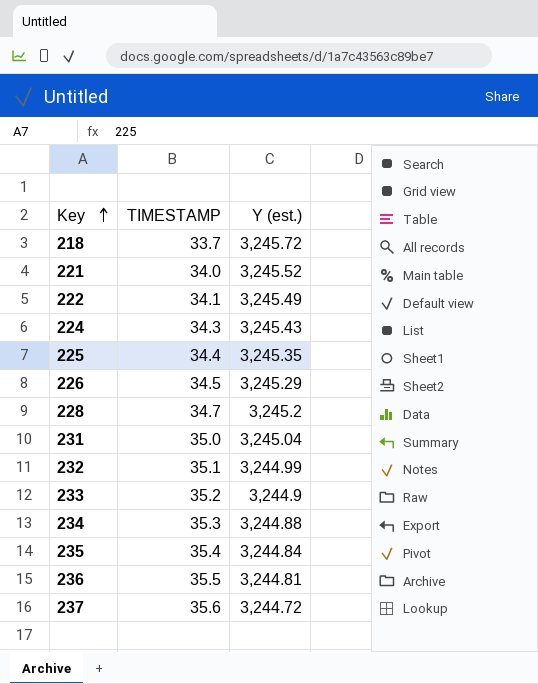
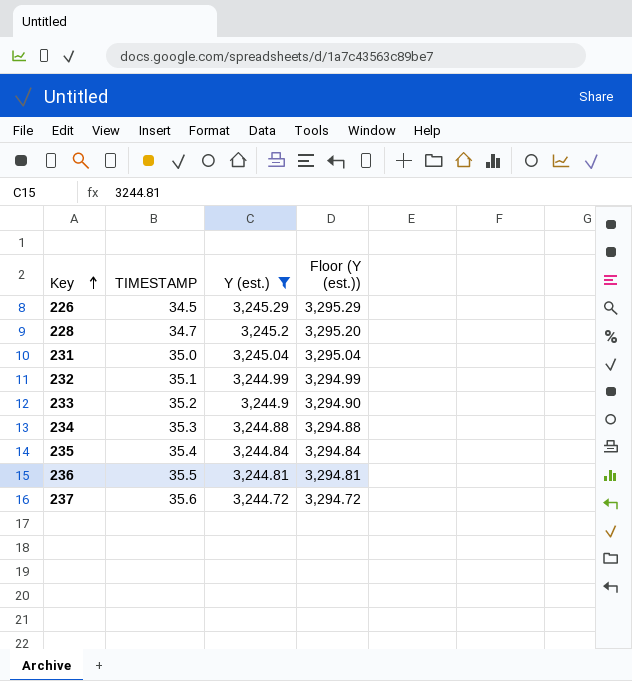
filter: none -> Y (est.) <= 3,245.29
column Floor (Y (est.)) | formula: none -> [Y (est.)] + 50

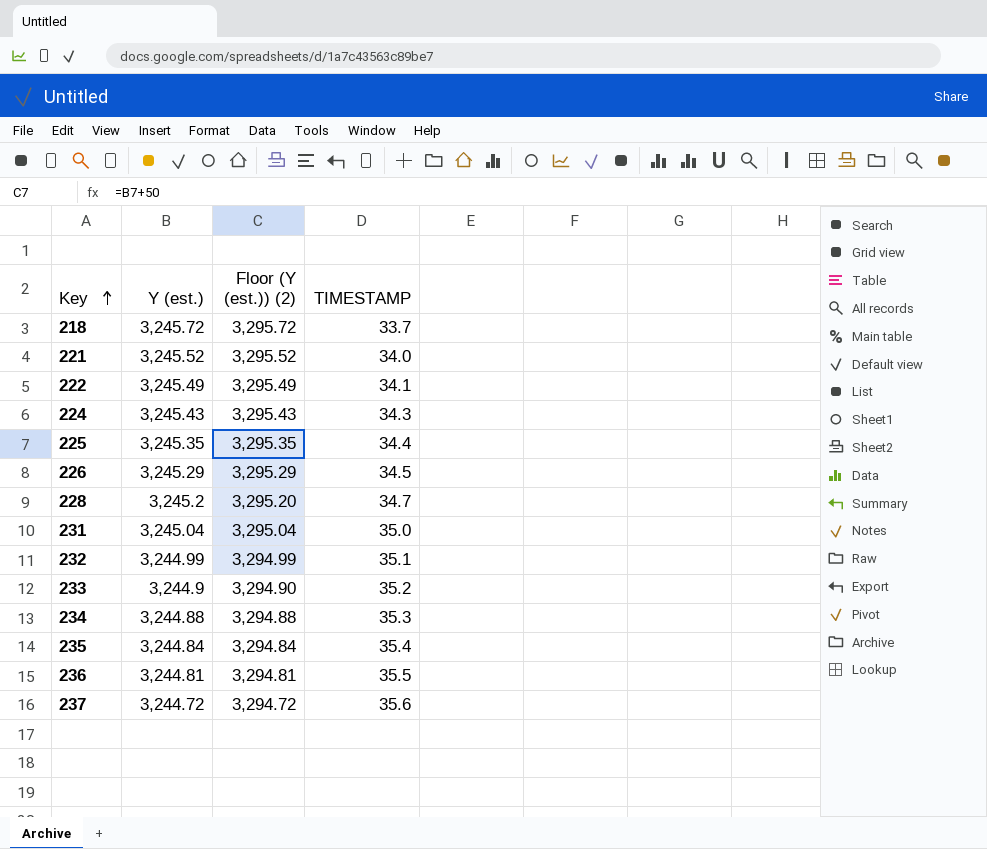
filter: Y (est.) <= 3,245.29 -> none
column name: Floor (Y (est.)) -> Floor (Y (est.)) (2)
column TIMESTAMP | position: 2 -> 4

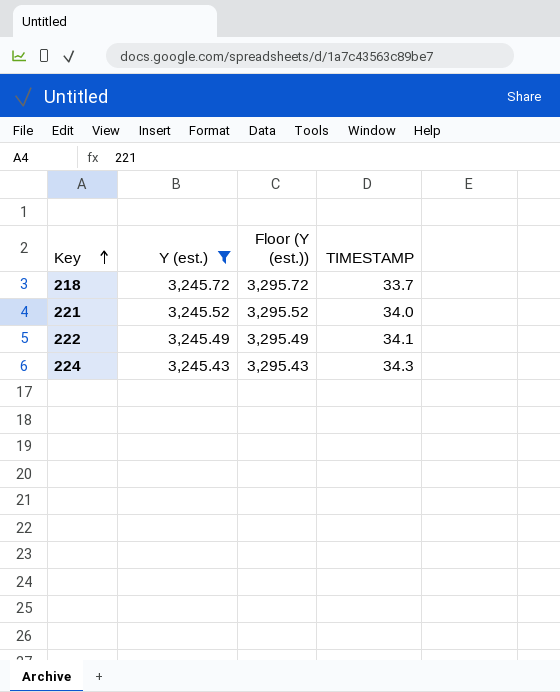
filter: none -> Y (est.) >= 3,245.43
column name: Floor (Y (est.)) (2) -> Floor (Y (est.))

